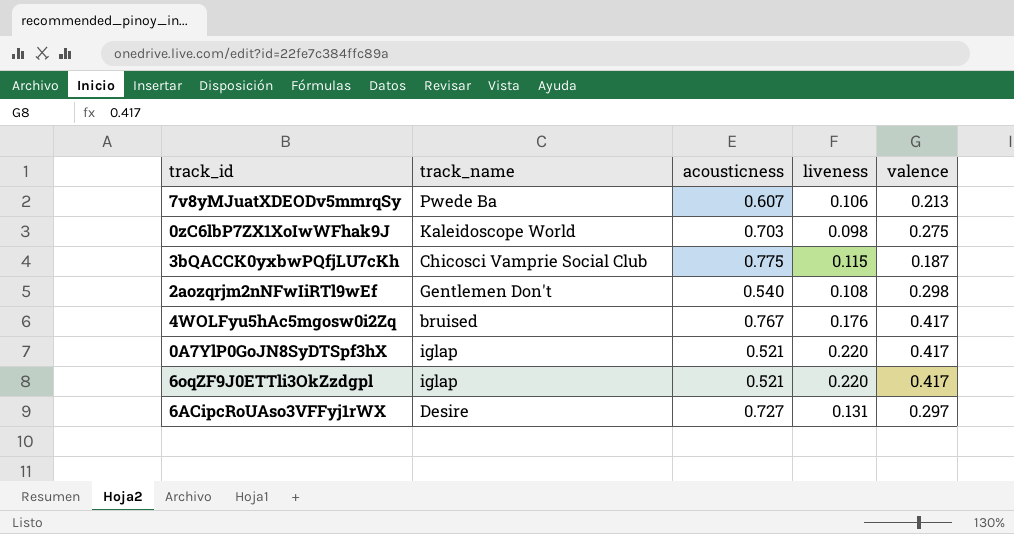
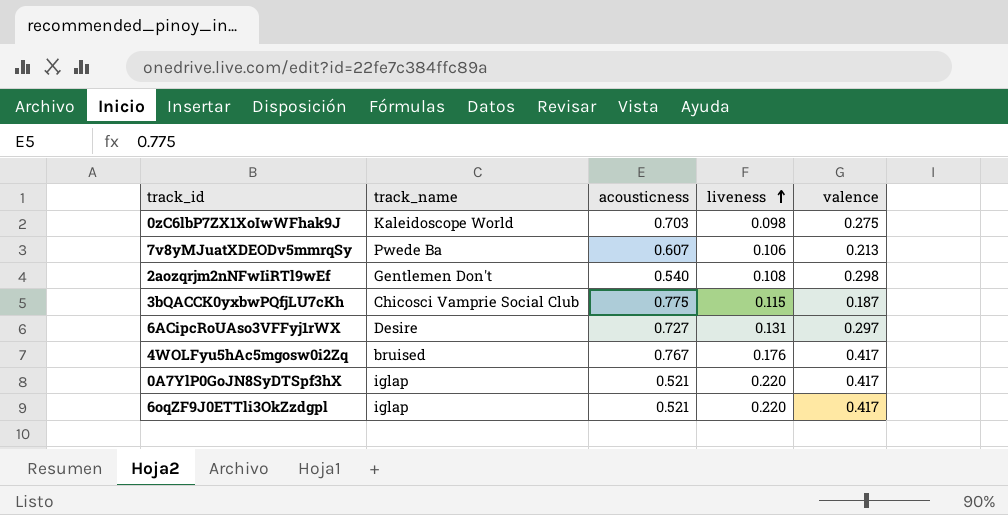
row order: none -> liveness ascending

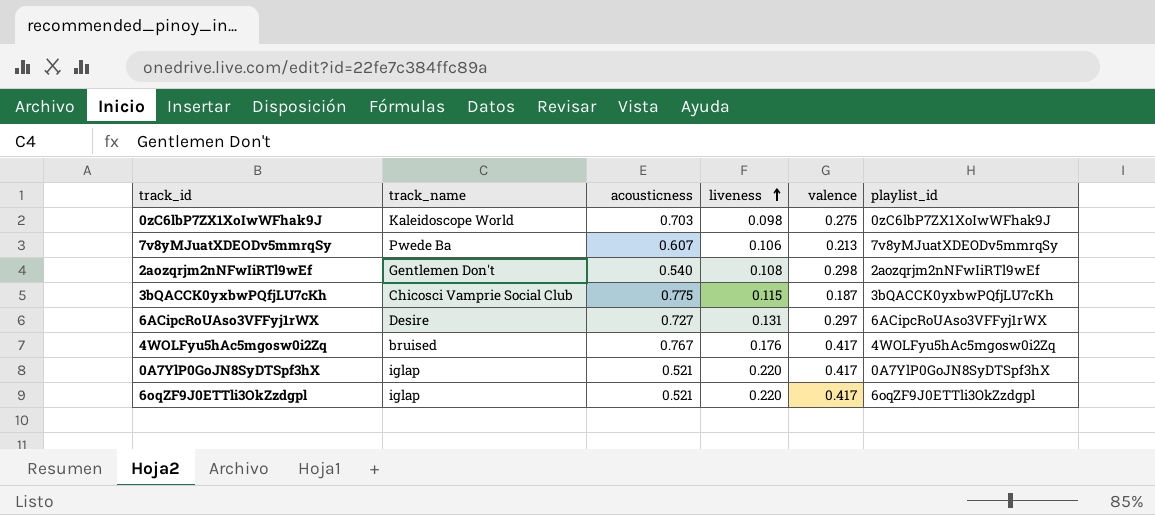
column playlist_id | position: none -> 6

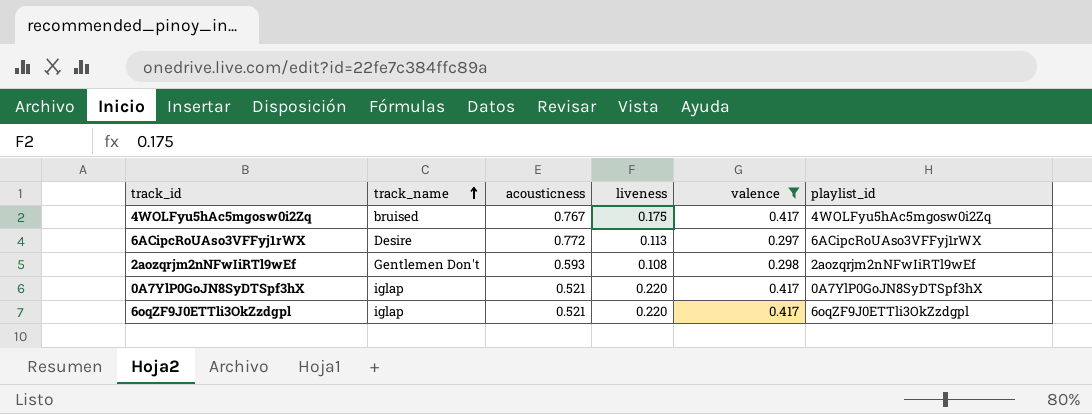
filter: none -> valence >= 0.297
row order: liveness ascending -> track_name ascending
4WOLFyu5hAc5mgosw0i2Zq | liveness: 0.176 -> 0.175
6ACipcRoUAso3VFFyj1rWX | acousticness: 0.727 -> 0.772
6ACipcRoUAso3VFFyj1rWX | liveness: 0.131 -> 0.113
2aozqrjm2nNFwIiRTl9wEf | acousticness: 0.540 -> 0.593

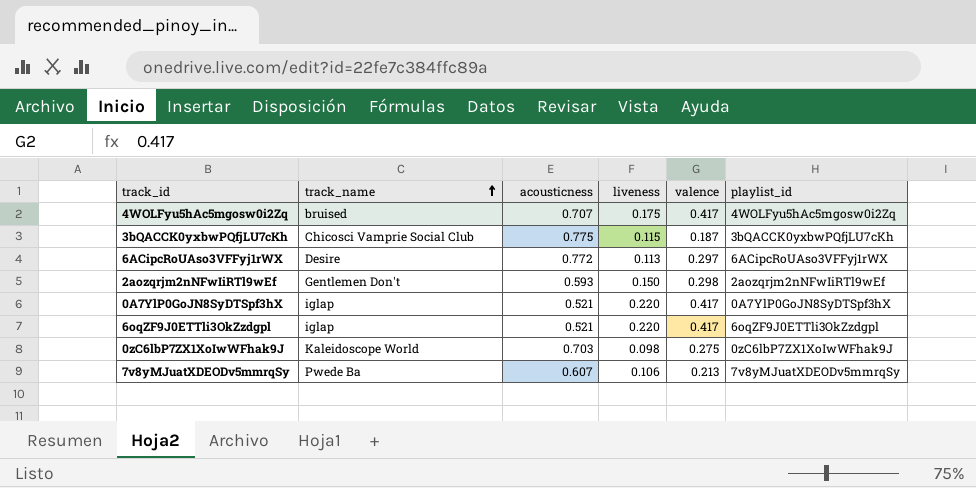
filter: valence >= 0.297 -> none
4WOLFyu5hAc5mgosw0i2Zq | acousticness: 0.767 -> 0.707
2aozqrjm2nNFwIiRTl9wEf | liveness: 0.108 -> 0.150

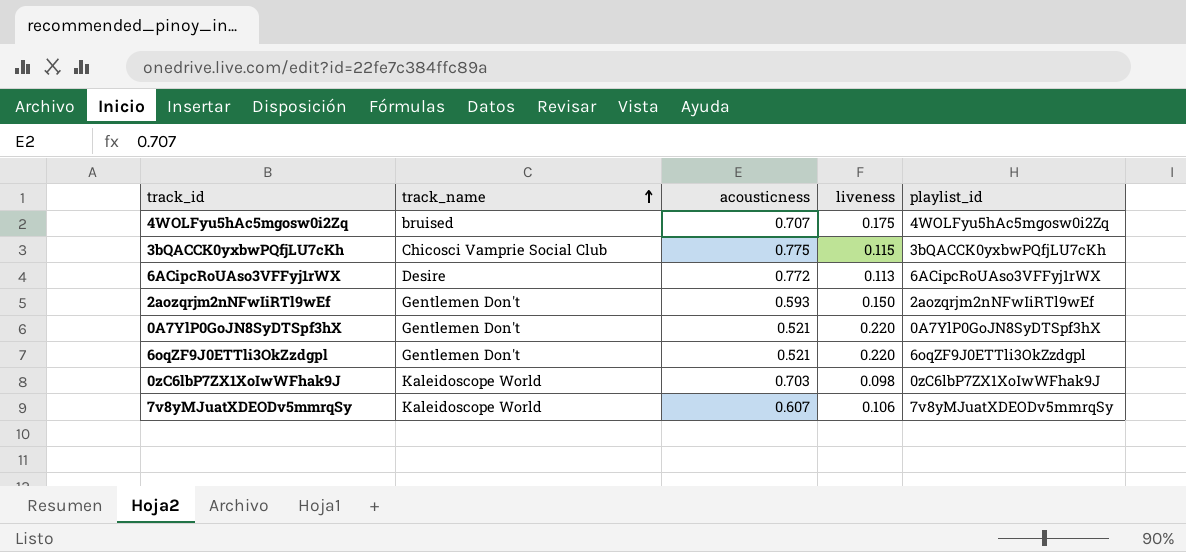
column valence | position: 5 -> none
0A7YlP0GoJN8SyDTSpf3hX | track_name: iglap -> Gentlemen Don't
6oqZF9J0ETTli3OkZzdgpl | track_name: iglap -> Gentlemen Don't
7v8yMJuatXDEODv5mmrqSy | track_name: Pwede Ba -> Kaleidoscope World

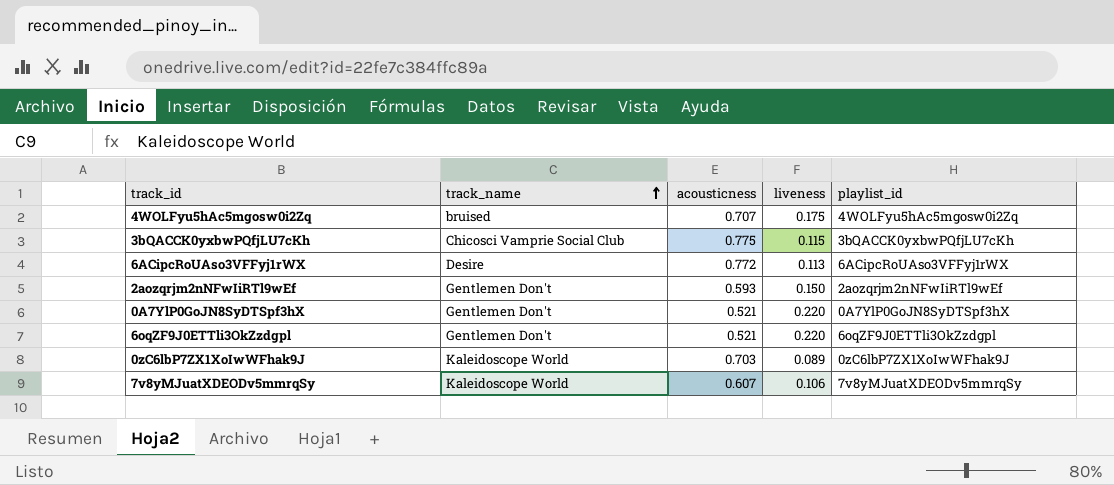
0zC6lbP7ZX1XoIwWFhak9J | liveness: 0.098 -> 0.089

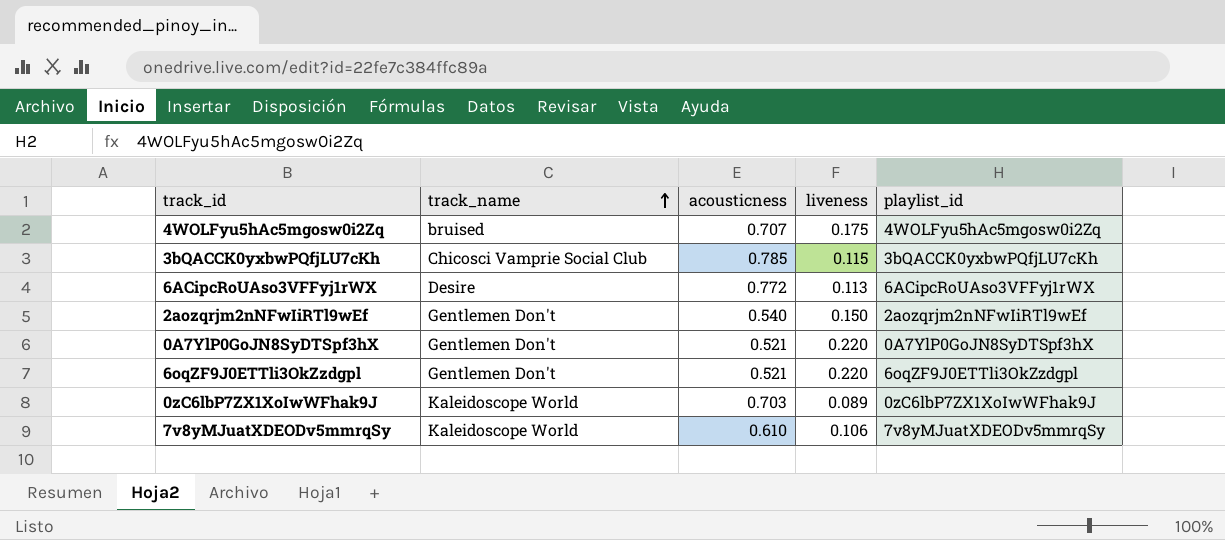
3bQACCK0yxbwPQfjLU7cKh | acousticness: 0.775 -> 0.785
2aozqrjm2nNFwIiRTl9wEf | acousticness: 0.593 -> 0.540
7v8yMJuatXDEODv5mmrqSy | acousticness: 0.607 -> 0.610

